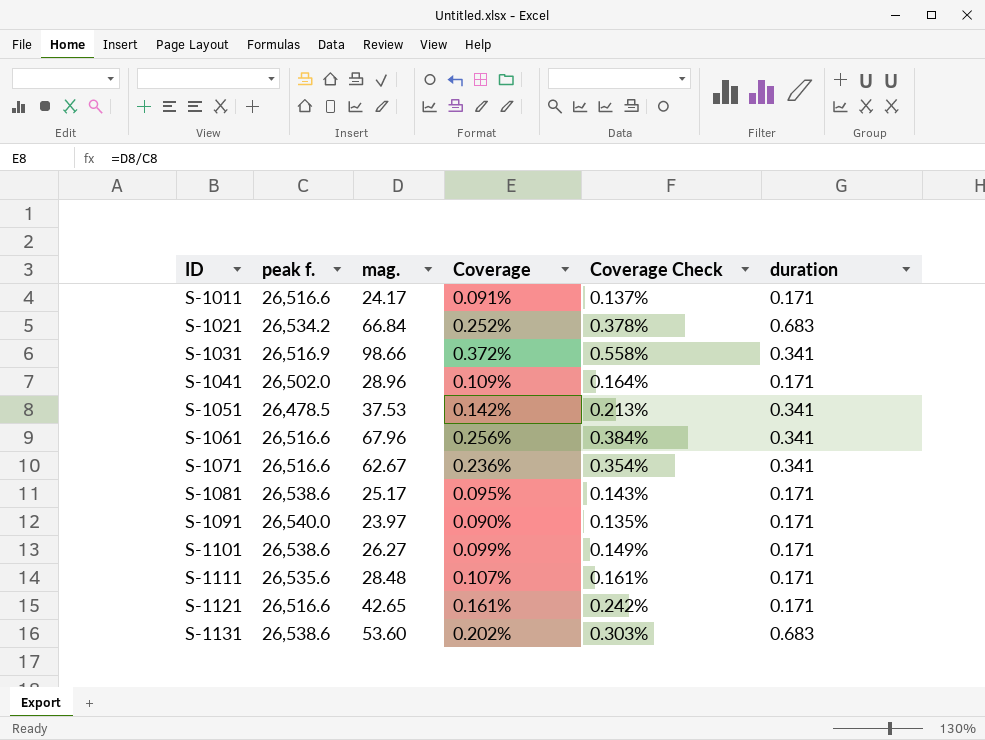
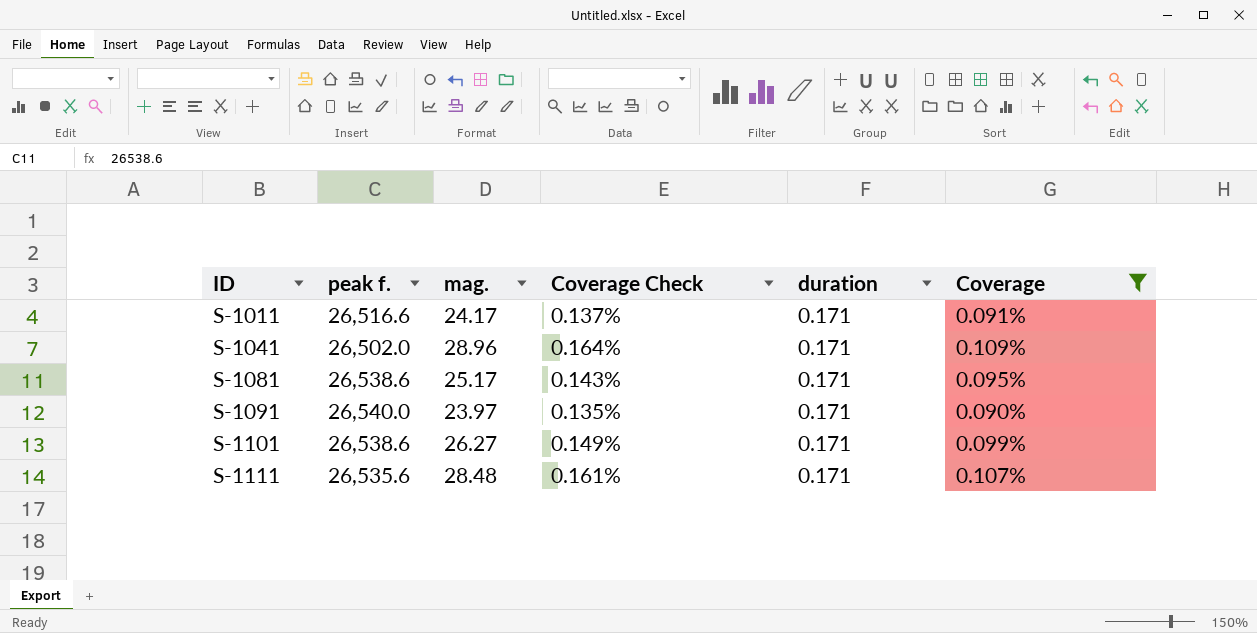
filter: none -> Coverage <= 0.109%
column Coverage | position: 4 -> 6

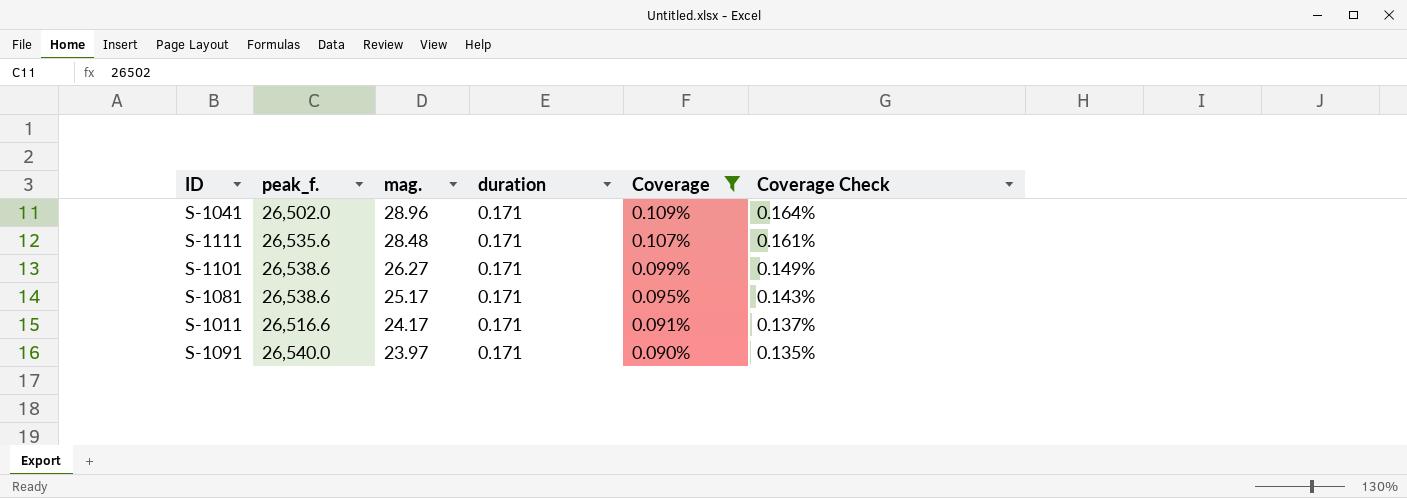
row order: ID ascending -> mag. descending
column name: peak f. -> peak_f.
column Coverage Check | position: 4 -> 6

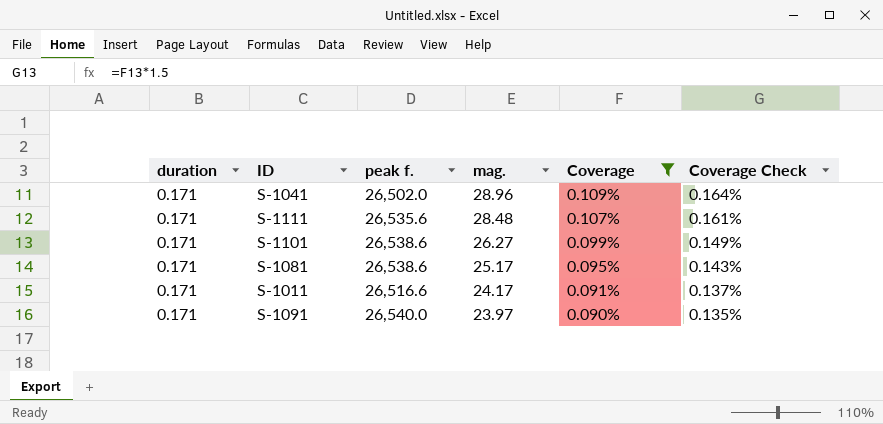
column duration | position: 4 -> 1
column name: peak_f. -> peak f.

